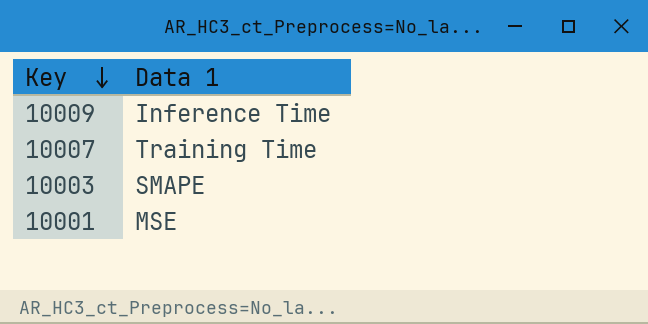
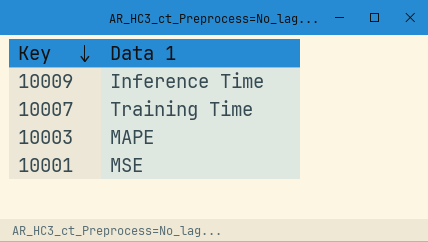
10003 | Data 1: SMAPE -> MAPE

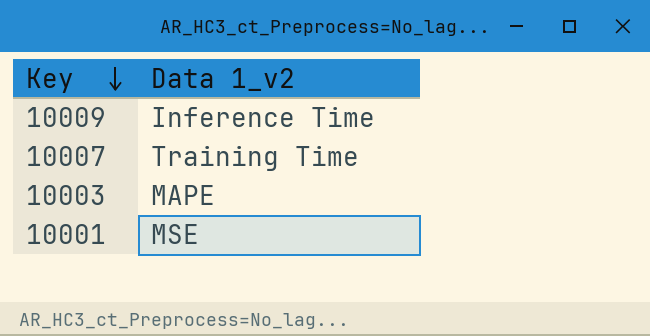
column name: Data 1 -> Data 1_v2

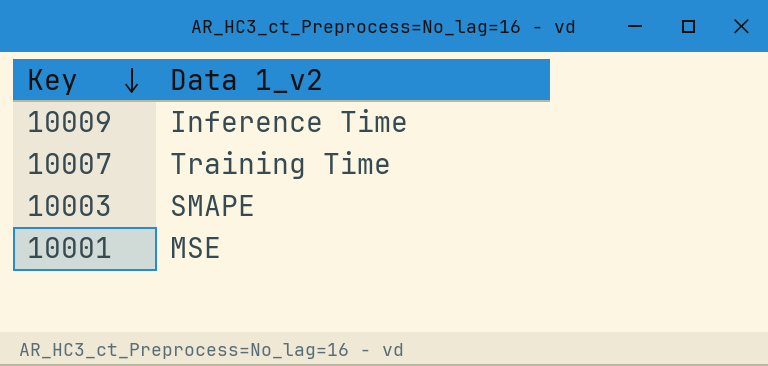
10003 | Data 1_v2: MAPE -> SMAPE

